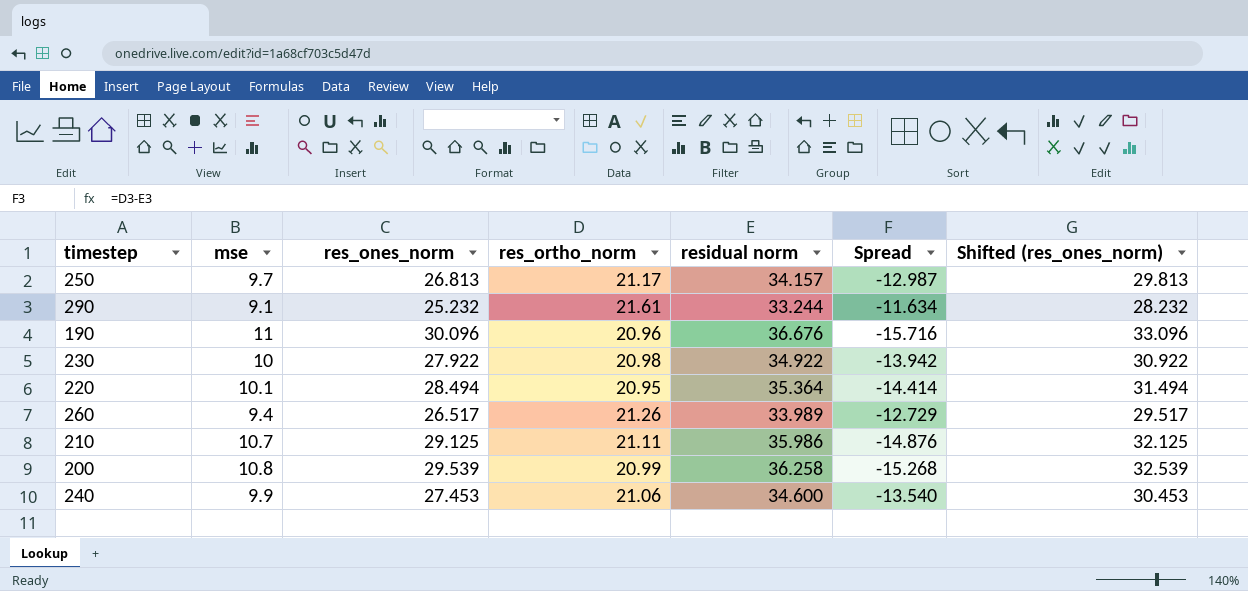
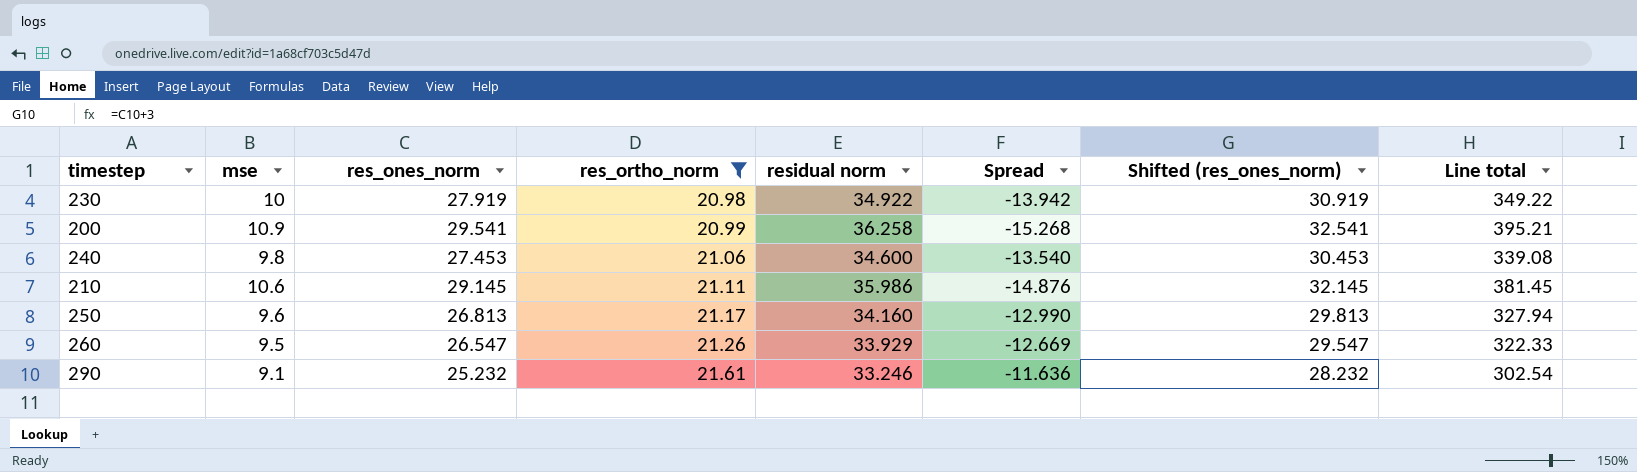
filter: none -> res_ortho_norm >= 20.98
row order: none -> res_ortho_norm ascending
column Line total | formula: none -> [mse] * [residual norm]
230 | res_ones_norm: 27.922 -> 27.919
230 | Shifted (res_ones_norm): 30.922 -> 30.919
200 | mse: 10.8 -> 10.9
200 | res_ones_norm: 29.539 -> 29.541
200 | Shifted (res_ones_norm): 32.539 -> 32.541
240 | mse: 9.9 -> 9.8
210 | mse: 10.7 -> 10.6
210 | res_ones_norm: 29.125 -> 29.145
210 | Shifted (res_ones_norm): 32.125 -> 32.145
250 | mse: 9.7 -> 9.6
250 | residual norm: 34.157 -> 34.160
250 | Spread: -12.987 -> -12.990
260 | mse: 9.4 -> 9.5
260 | res_ones_norm: 26.517 -> 26.547
260 | residual norm: 33.989 -> 33.929
260 | Spread: -12.729 -> -12.669
260 | Shifted (res_ones_norm): 29.517 -> 29.547
290 | residual norm: 33.244 -> 33.246
290 | Spread: -11.634 -> -11.636

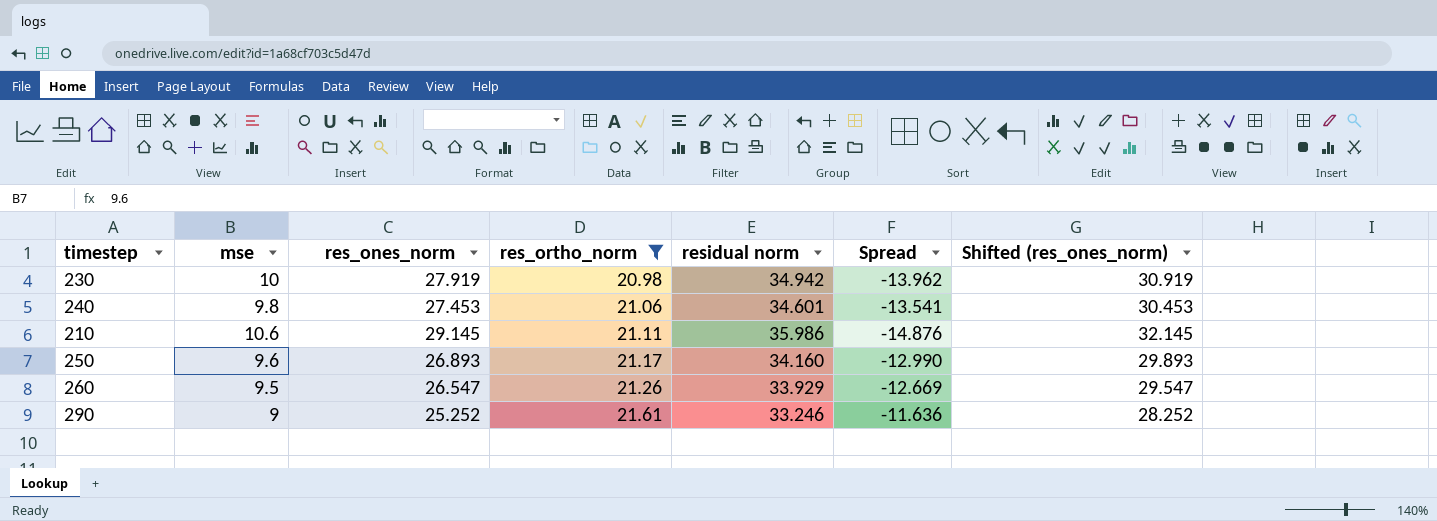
column Line total | formula: [mse] * [residual norm] -> none
row 200: 10.9 | 29.541 | 20.99 | 36.258 | -15.268 | 32.541 | 395.21 -> none
230 | residual norm: 34.922 -> 34.942
230 | Spread: -13.942 -> -13.962
240 | residual norm: 34.600 -> 34.601
240 | Spread: -13.540 -> -13.541
250 | res_ones_norm: 26.813 -> 26.893
250 | Shifted (res_ones_norm): 29.813 -> 29.893
290 | mse: 9.1 -> 9
290 | res_ones_norm: 25.232 -> 25.252
290 | Shifted (res_ones_norm): 28.232 -> 28.252

